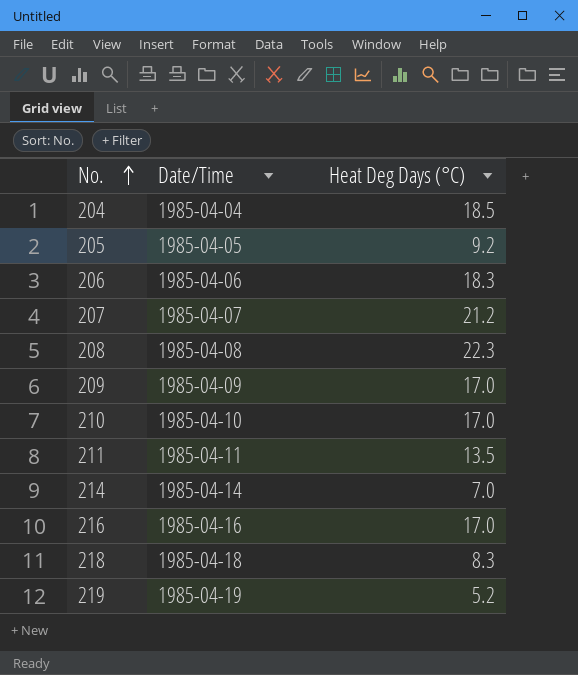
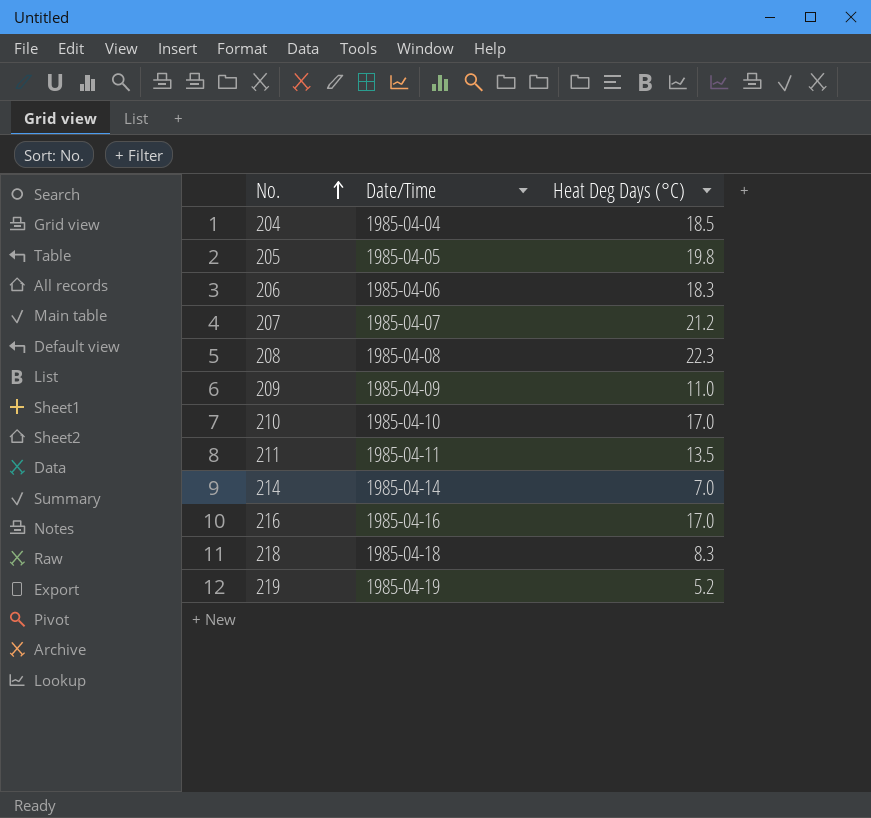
205 | Heat Deg Days (°C): 9.2 -> 19.8
209 | Heat Deg Days (°C): 17.0 -> 11.0

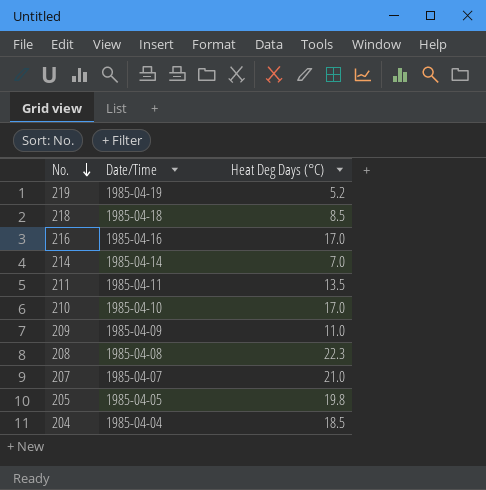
row order: No. ascending -> No. descending
row 206: 1985-04-06 | 18.3 -> none
218 | Heat Deg Days (°C): 8.3 -> 8.5
207 | Heat Deg Days (°C): 21.2 -> 21.0

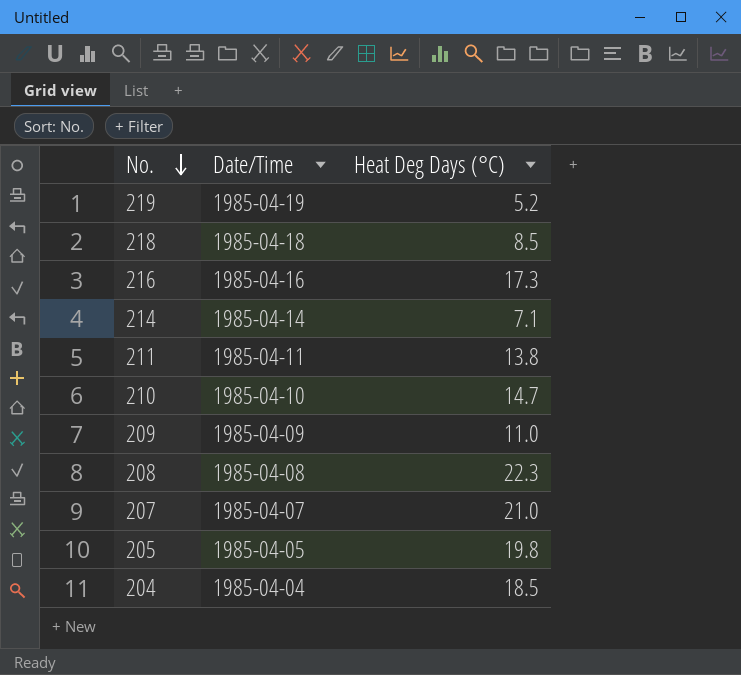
216 | Heat Deg Days (°C): 17.0 -> 17.3
214 | Heat Deg Days (°C): 7.0 -> 7.1
211 | Heat Deg Days (°C): 13.5 -> 13.8
210 | Heat Deg Days (°C): 17.0 -> 14.7

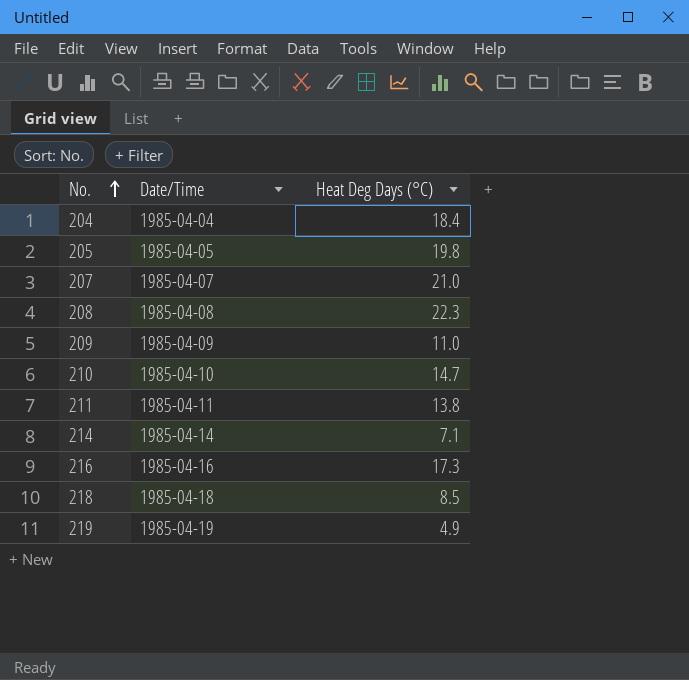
row order: No. descending -> No. ascending
204 | Heat Deg Days (°C): 18.5 -> 18.4
219 | Heat Deg Days (°C): 5.2 -> 4.9

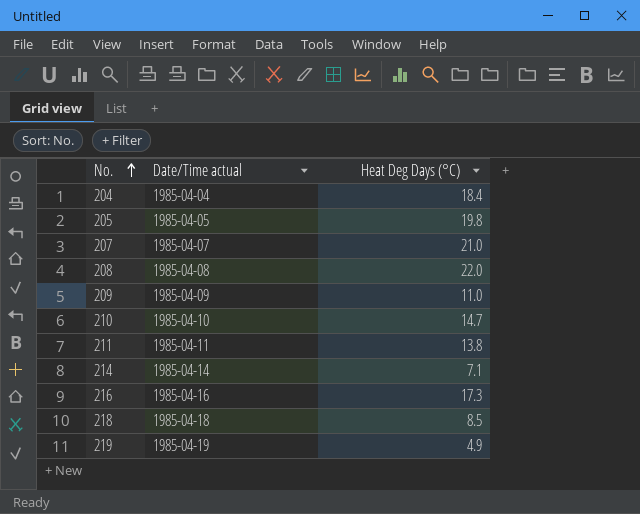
column name: Date/Time -> Date/Time actual
208 | Heat Deg Days (°C): 22.3 -> 22.0

